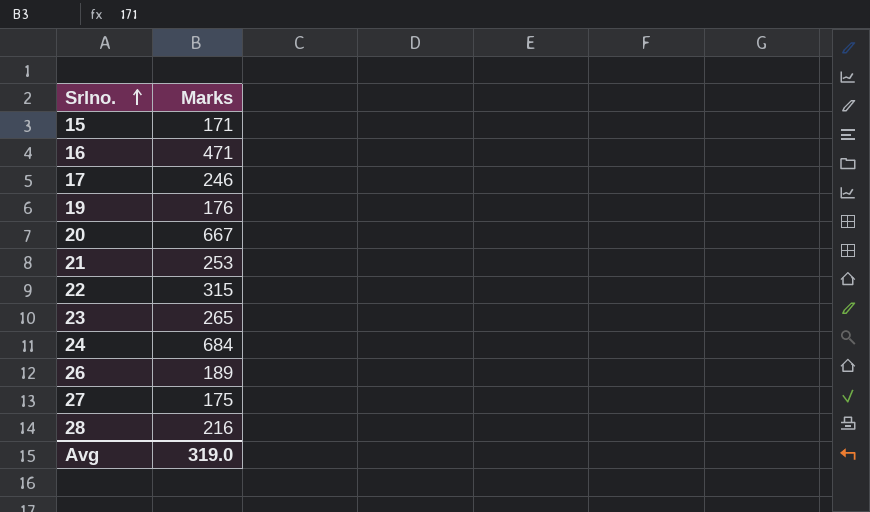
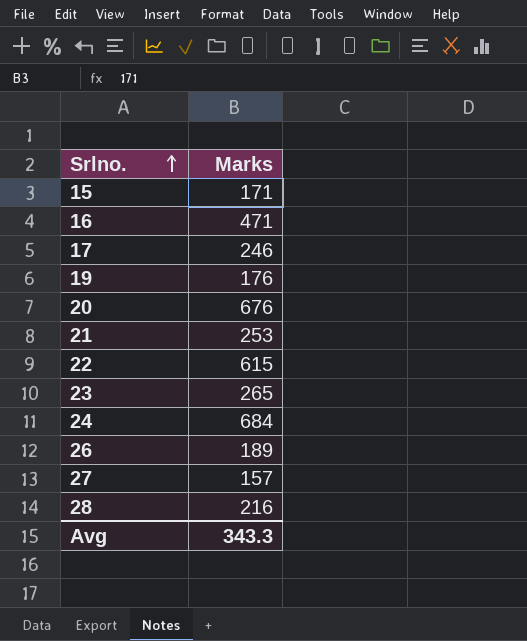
20 | Marks: 667 -> 676
22 | Marks: 315 -> 615
27 | Marks: 175 -> 157
Avg | Marks: 319.0 -> 343.3

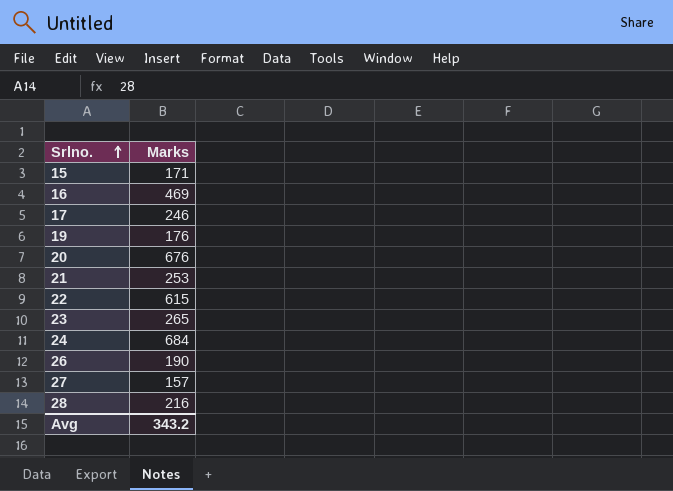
16 | Marks: 471 -> 469
26 | Marks: 189 -> 190
Avg | Marks: 343.3 -> 343.2

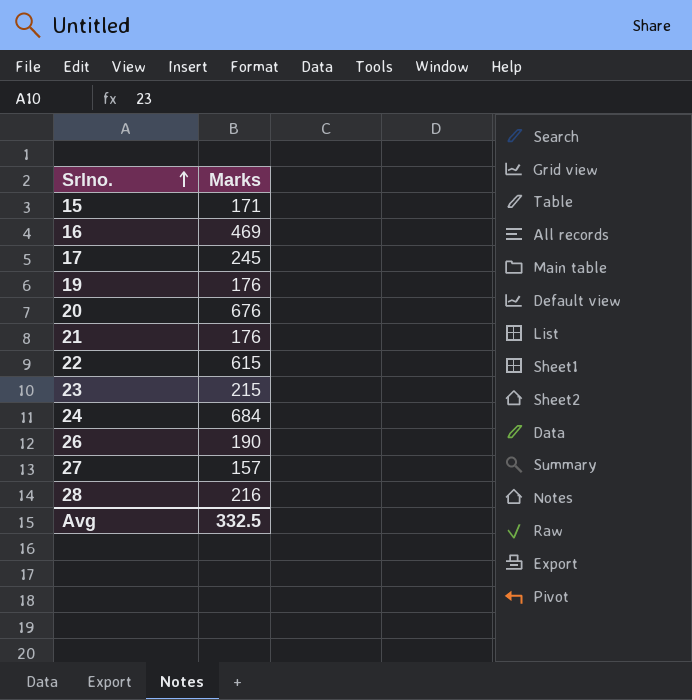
17 | Marks: 246 -> 245
21 | Marks: 253 -> 176
23 | Marks: 265 -> 215
Avg | Marks: 343.2 -> 332.5

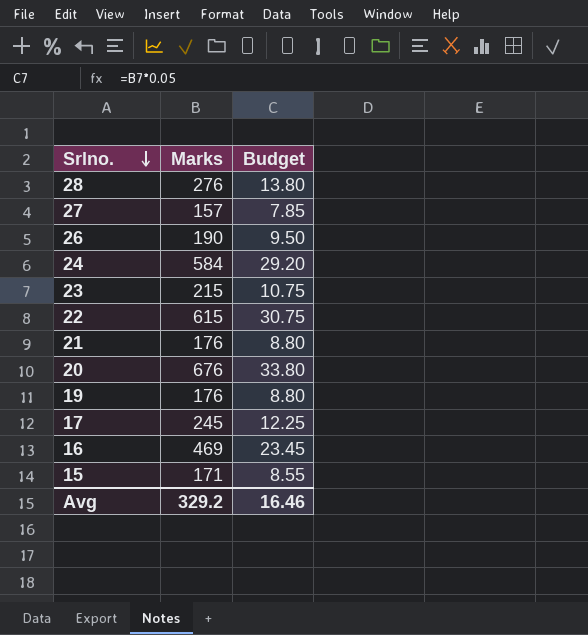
row order: Srlno. ascending -> Srlno. descending
column Budget | formula: none -> [Marks] * 0.05
28 | Marks: 216 -> 276
24 | Marks: 684 -> 584
Avg | Marks: 332.5 -> 329.2

